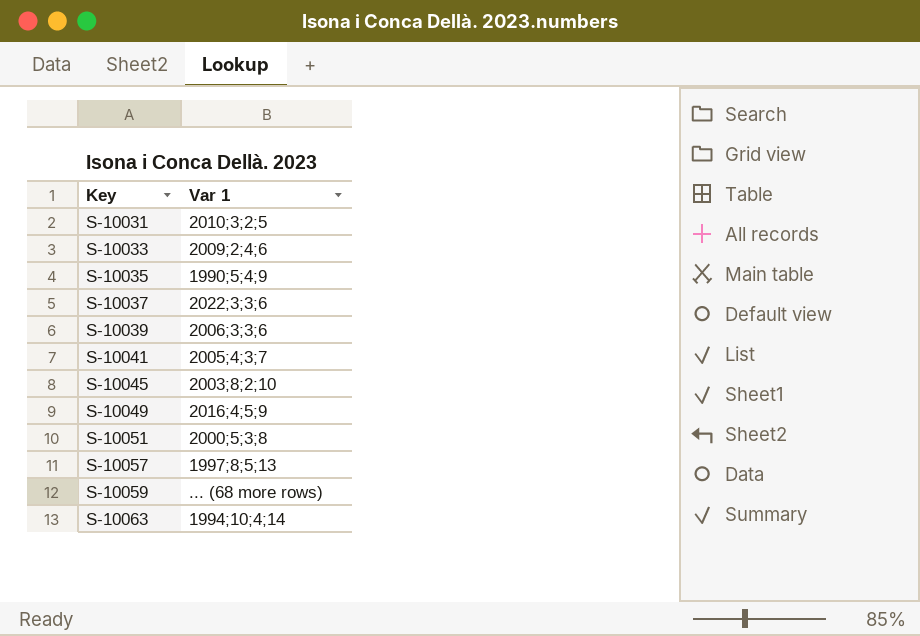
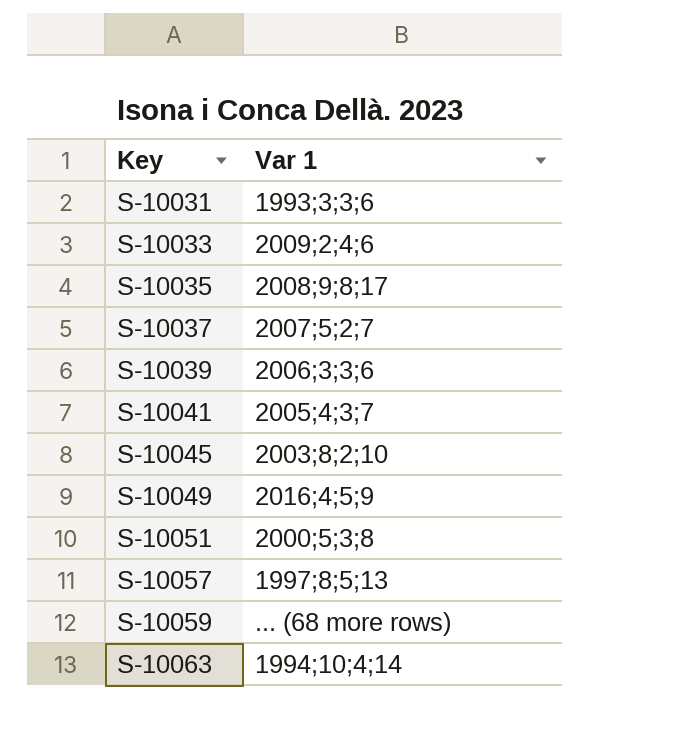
S-10031 | Var 1: 2010;3;2;5 -> 1993;3;3;6
S-10035 | Var 1: 1990;5;4;9 -> 2008;9;8;17
S-10037 | Var 1: 2022;3;3;6 -> 2007;5;2;7

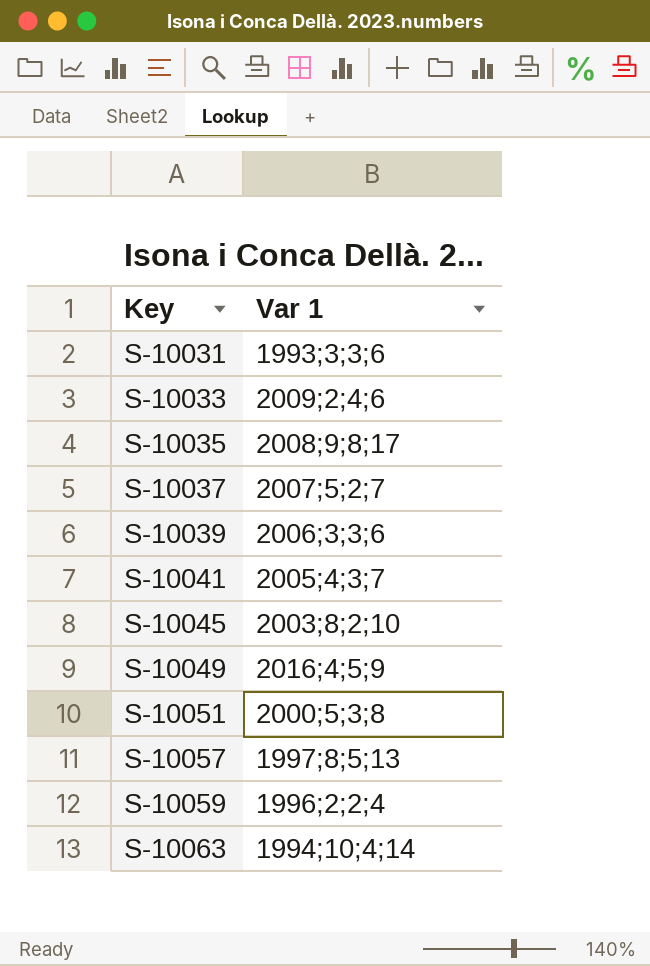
S-10059 | Var 1: ... (68 more rows) -> 1996;2;2;4

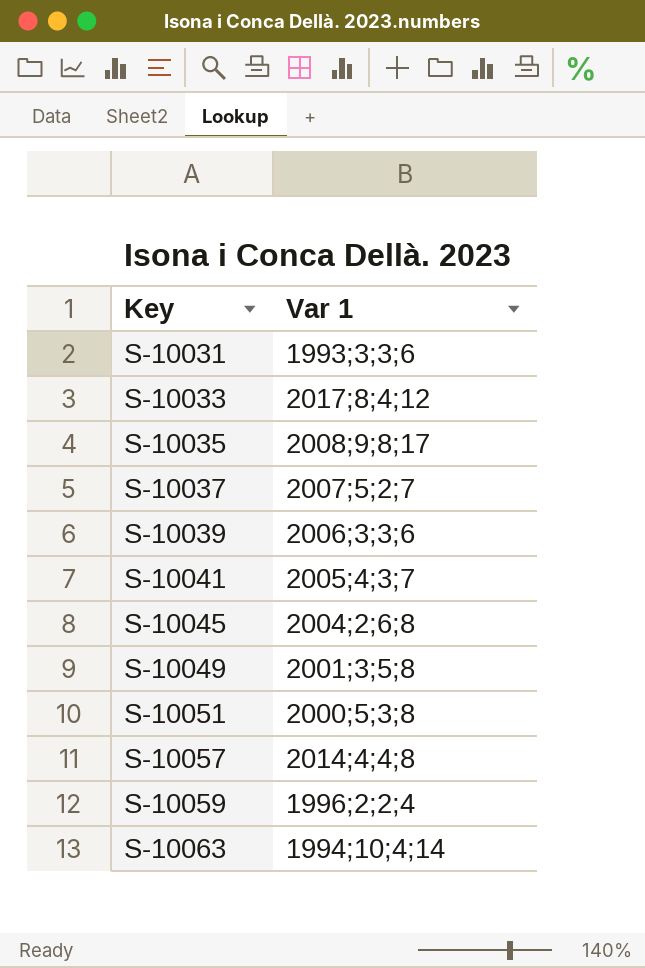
S-10033 | Var 1: 2009;2;4;6 -> 2017;8;4;12
S-10045 | Var 1: 2003;8;2;10 -> 2004;2;6;8
S-10049 | Var 1: 2016;4;5;9 -> 2001;3;5;8
S-10057 | Var 1: 1997;8;5;13 -> 2014;4;4;8

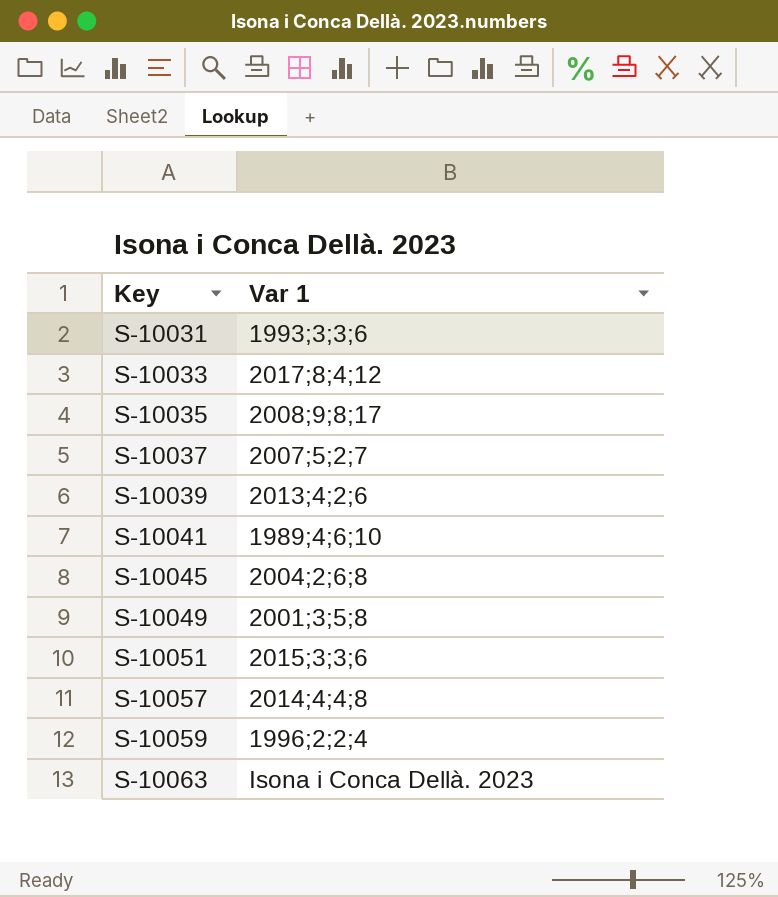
S-10039 | Var 1: 2006;3;3;6 -> 2013;4;2;6
S-10041 | Var 1: 2005;4;3;7 -> 1989;4;6;10
S-10051 | Var 1: 2000;5;3;8 -> 2015;3;3;6
S-10063 | Var 1: 1994;10;4;14 -> Isona i Conca Dellà. 2023

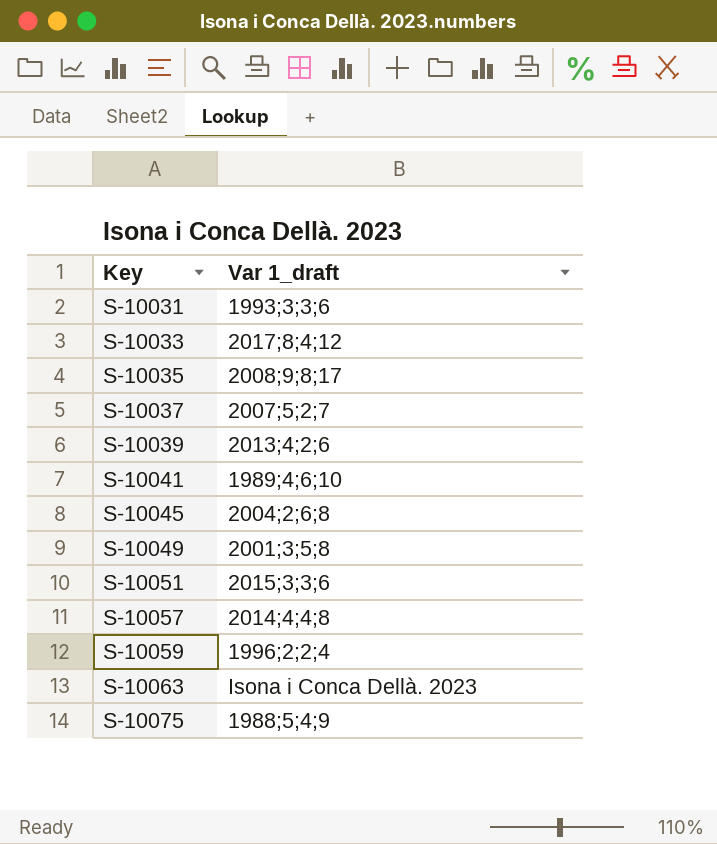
column name: Var 1 -> Var 1_draft
row S-10075: none -> 1988;5;4;9

